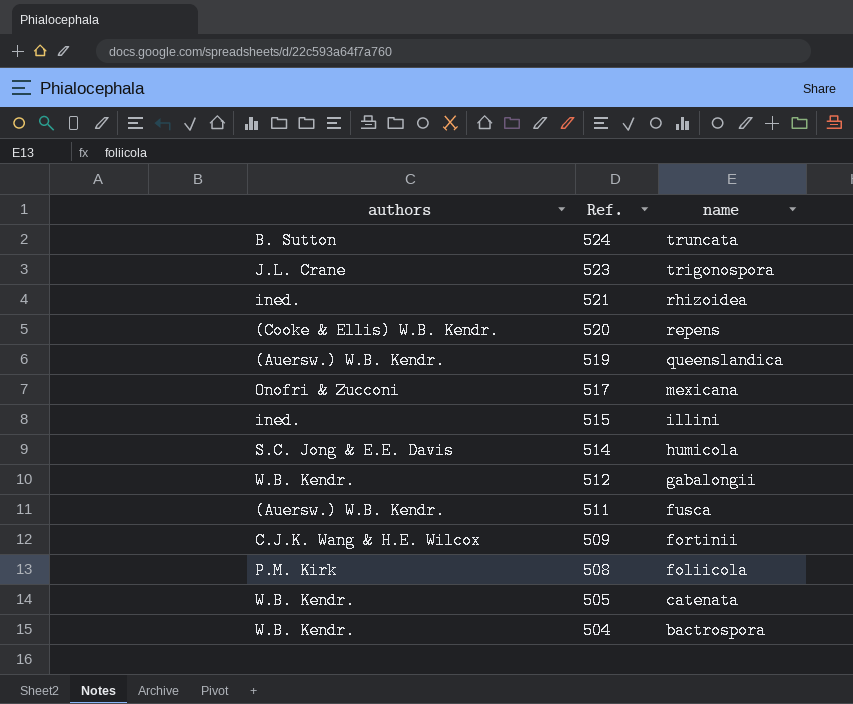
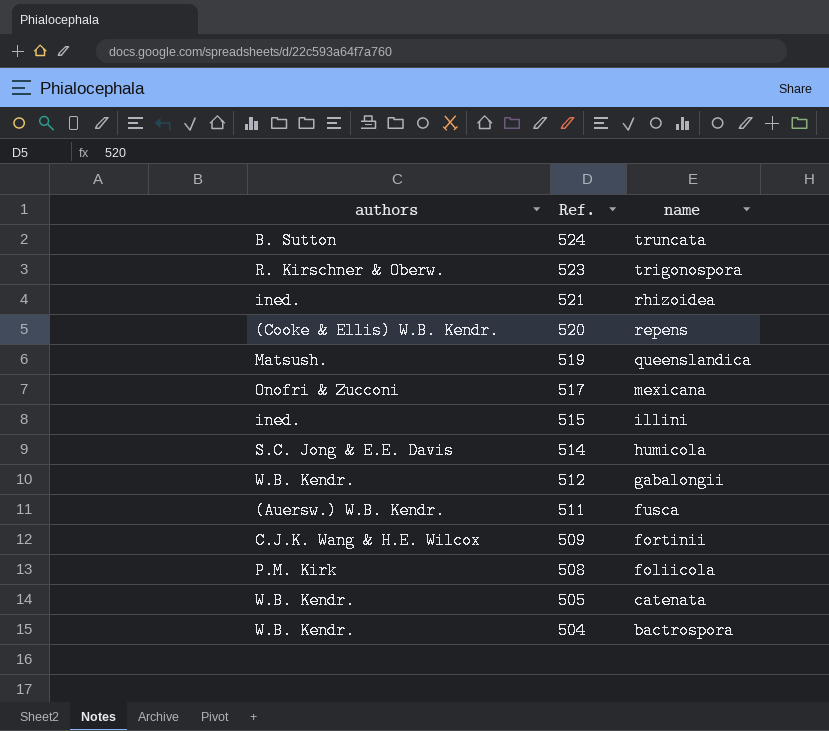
523 | authors: J.L. Crane -> R. Kirschner & Oberw.
519 | authors: (Auersw.) W.B. Kendr. -> Matsush.

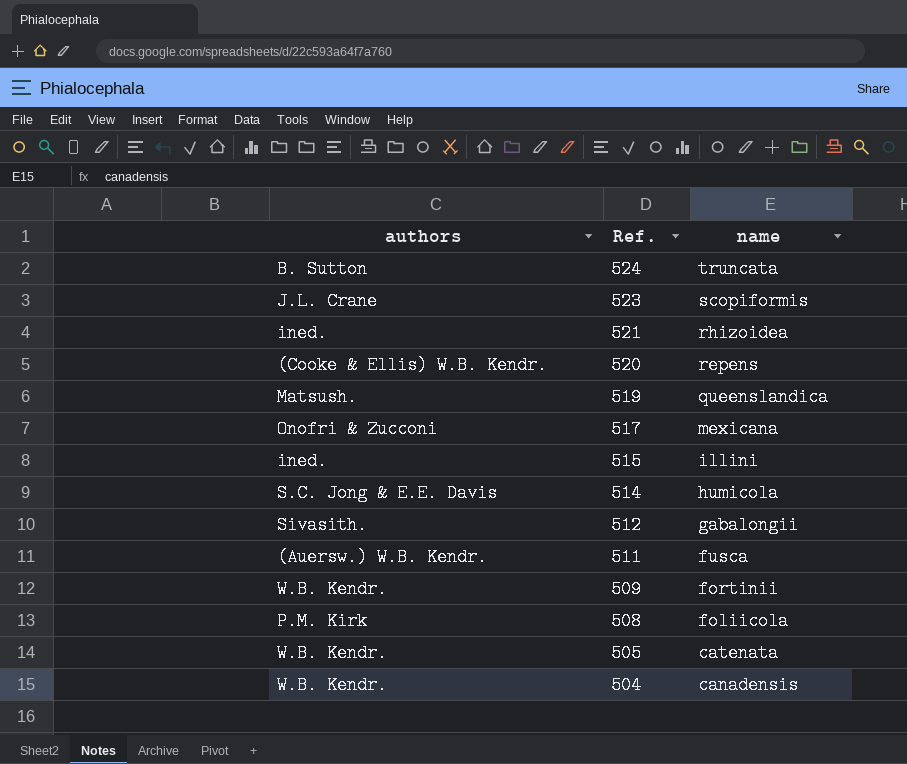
523 | authors: R. Kirschner & Oberw. -> J.L. Crane
523 | name: trigonospora -> scopiformis
512 | authors: W.B. Kendr. -> Sivasith.
509 | authors: C.J.K. Wang & H.E. Wilcox -> W.B. Kendr.
504 | name: bactrospora -> canadensis

